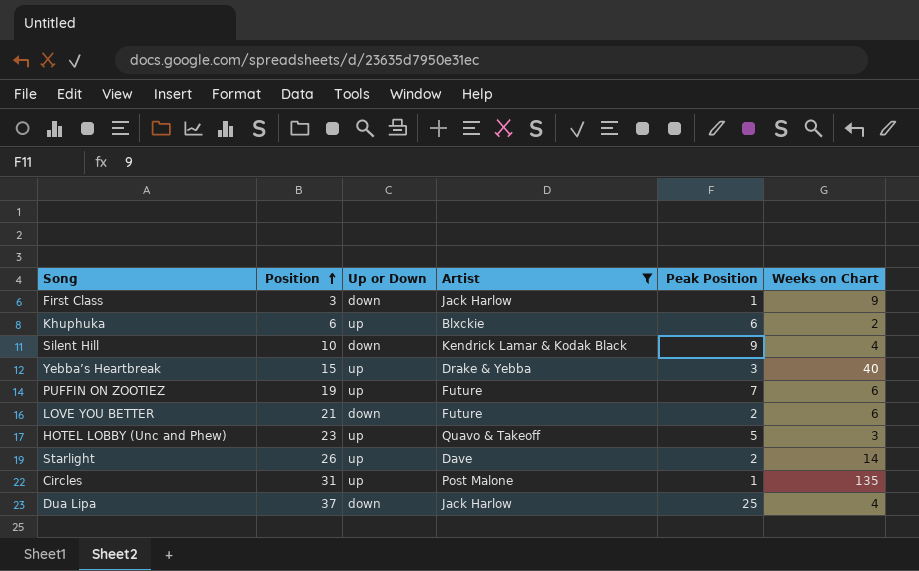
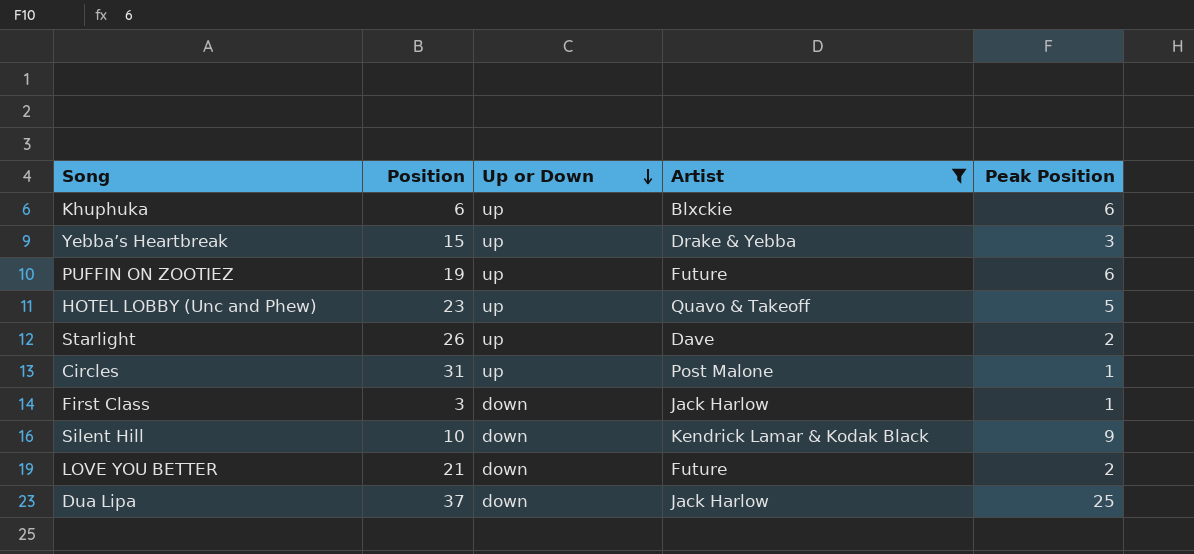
row order: Position ascending -> Up or Down descending
column Weeks on Chart | position: 6 -> none
PUFFIN ON ZOOTIEZ | Peak Position: 7 -> 6

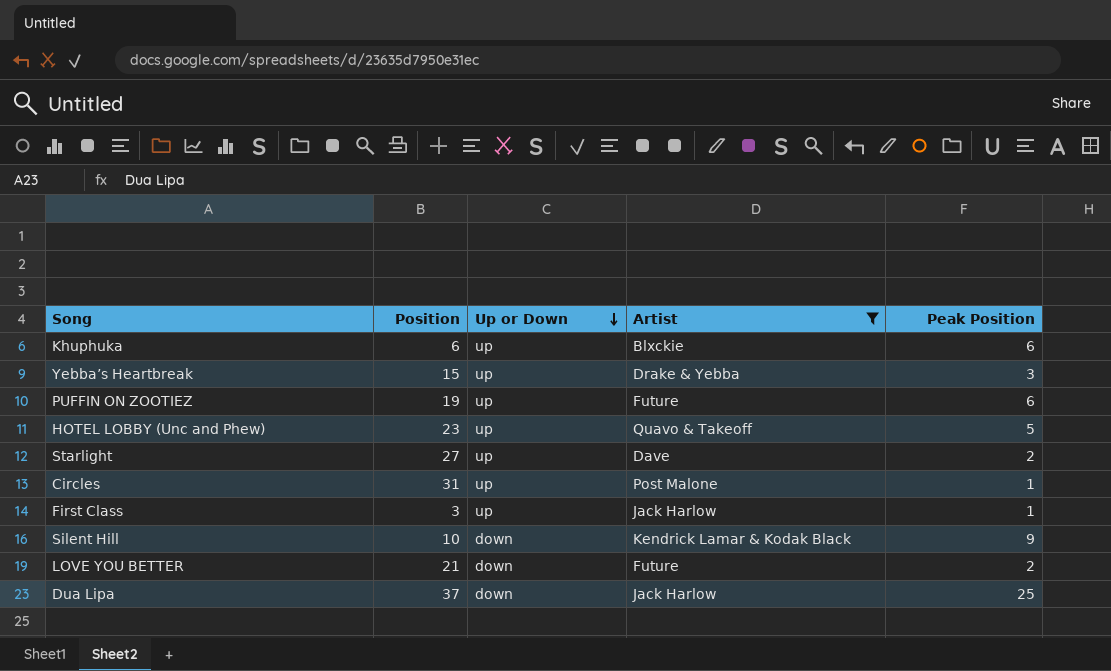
Starlight | Position: 26 -> 27
First Class | Up or Down: down -> up

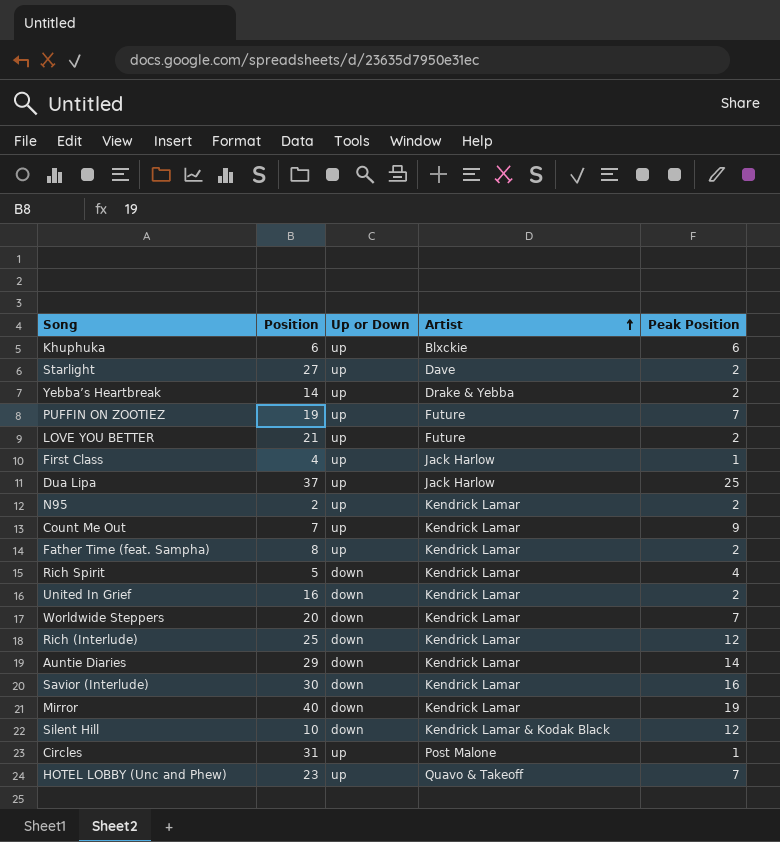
filter: Artist != Kendrick Lamar -> none
row order: Up or Down descending -> Artist ascending
Yebba’s Heartbreak | Position: 15 -> 14
Yebba’s Heartbreak | Peak Position: 3 -> 2
PUFFIN ON ZOOTIEZ | Peak Position: 6 -> 7
LOVE YOU BETTER | Up or Down: down -> up
First Class | Position: 3 -> 4
Dua Lipa | Up or Down: down -> up
Silent Hill | Peak Position: 9 -> 12
HOTEL LOBBY (Unc and Phew) | Peak Position: 5 -> 7

